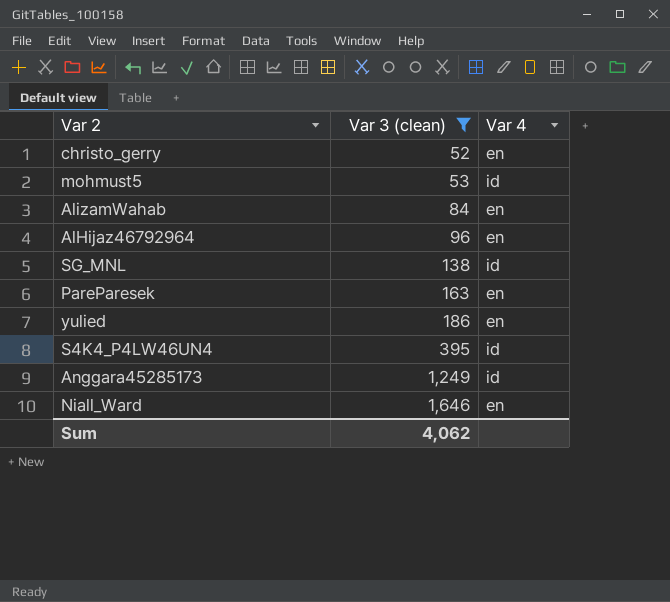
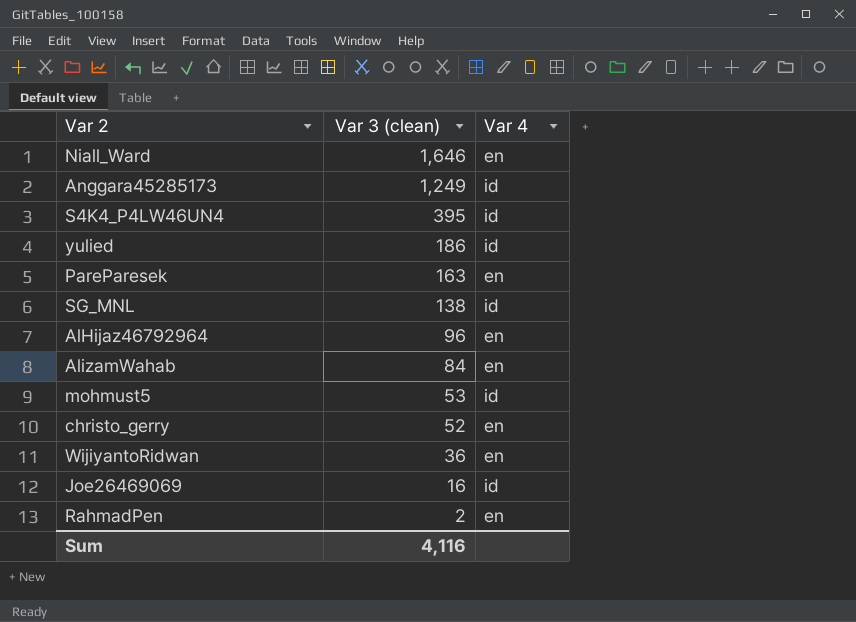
filter: Var 3 (clean) >= 52 -> none
row order: Var 3 (clean) ascending -> Var 3 (clean) descending
yulied | Var 4: en -> id
Sum | Var 3 (clean): 4,062 -> 4,116

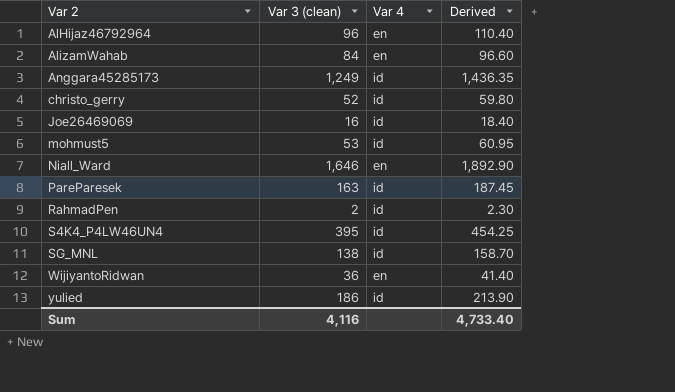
row order: Var 3 (clean) descending -> Var 2 ascending
column Derived | formula: none -> [Var 3 (clean)] * 1.15
christo_gerry | Var 4: en -> id
PareParesek | Var 4: en -> id
RahmadPen | Var 4: en -> id

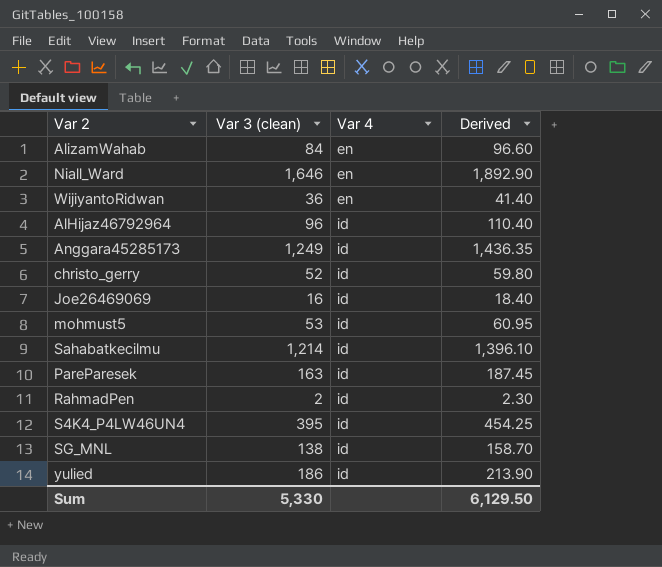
row order: Var 2 ascending -> Var 4 ascending
AlHijaz46792964 | Var 4: en -> id
row Sahabatkecilmu: none -> 1,214 | id | 1,396.10
Sum | Var 3 (clean): 4,116 -> 5,330
Sum | Derived: 4,733.40 -> 6,129.50

